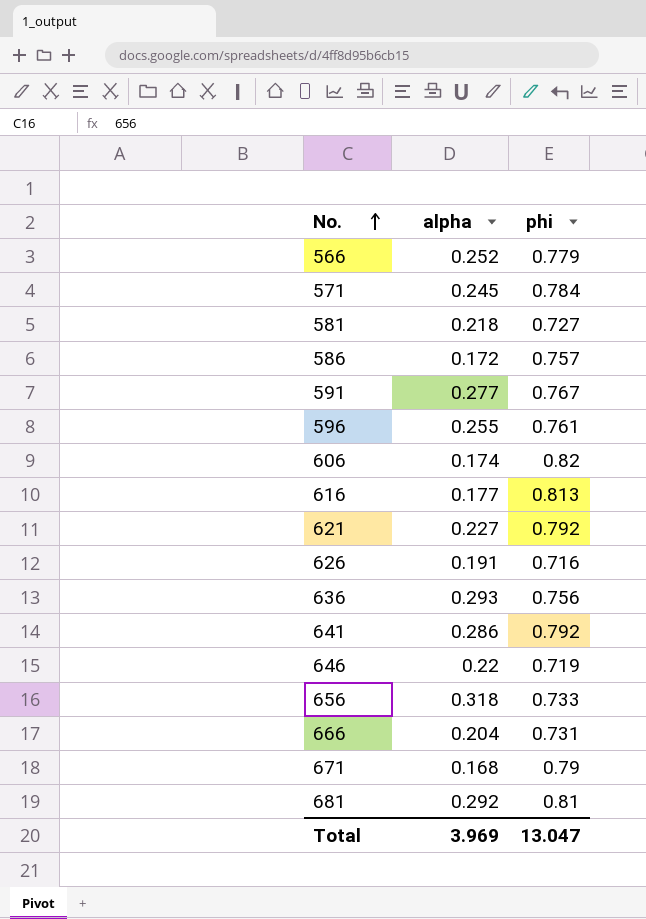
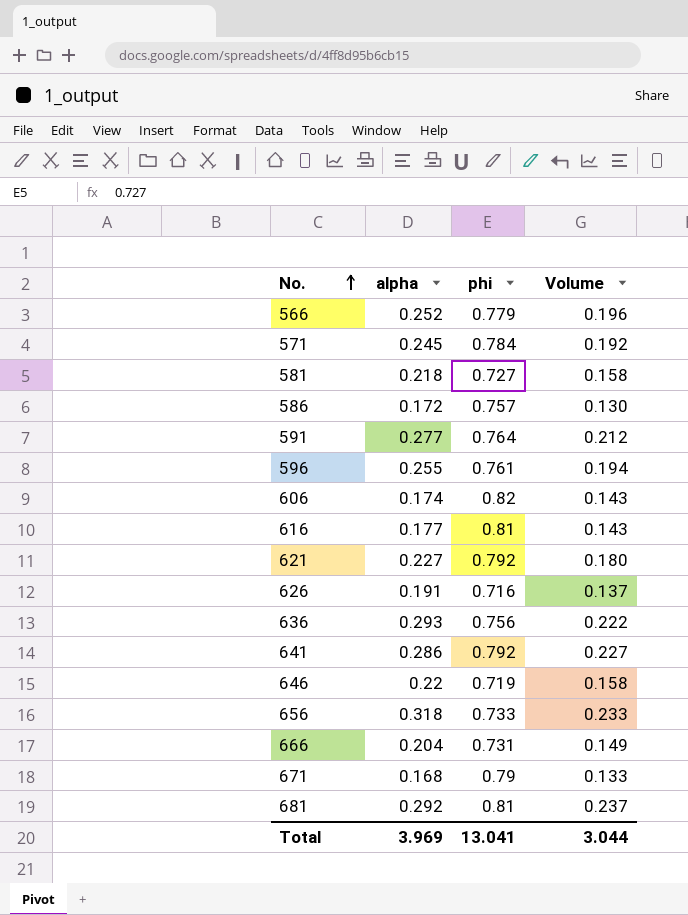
column Volume | formula: none -> [alpha] * [phi]
591 | phi: 0.767 -> 0.764
616 | phi: 0.813 -> 0.81
Total | phi: 13.047 -> 13.041

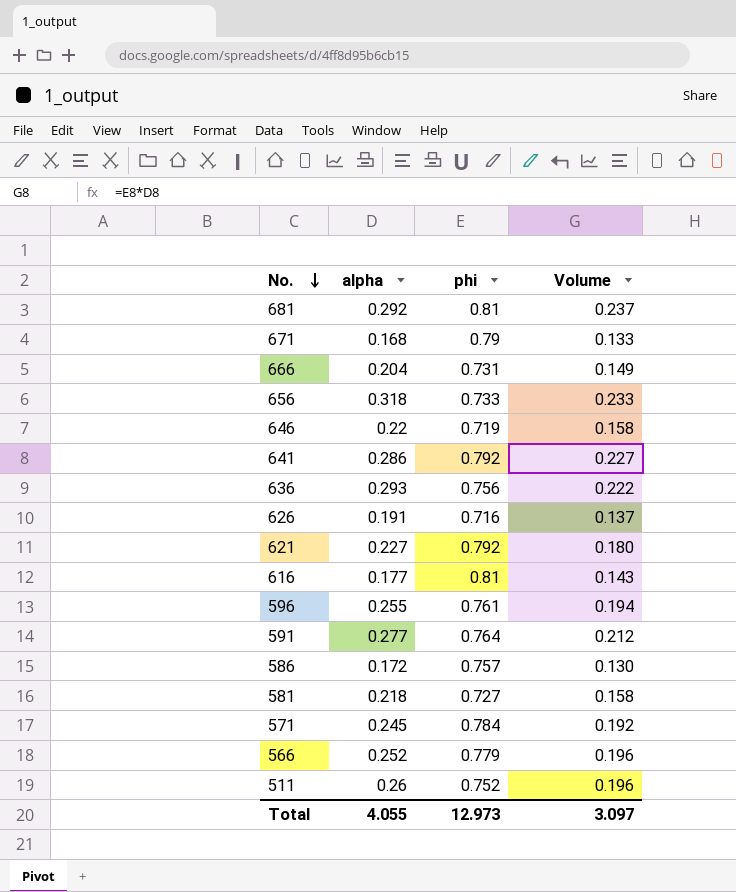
row order: No. ascending -> No. descending
row 606: 0.174 | 0.82 | 0.143 -> none
row 511: none -> 0.26 | 0.752 | 0.196
Total | alpha: 3.969 -> 4.055
Total | phi: 13.041 -> 12.973
Total | Volume: 3.044 -> 3.097

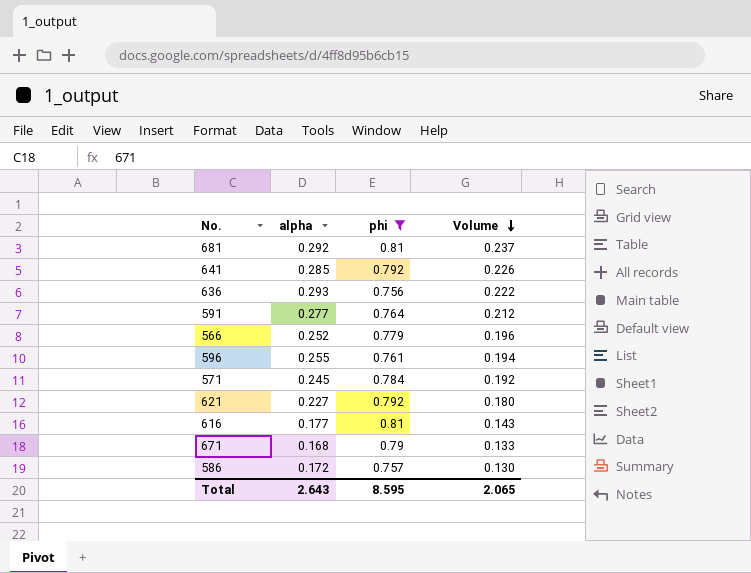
filter: none -> phi >= 0.756
row order: No. descending -> Volume descending
641 | alpha: 0.286 -> 0.285
641 | Volume: 0.227 -> 0.226
Total | alpha: 4.055 -> 2.643
Total | phi: 12.973 -> 8.595
Total | Volume: 3.097 -> 2.065

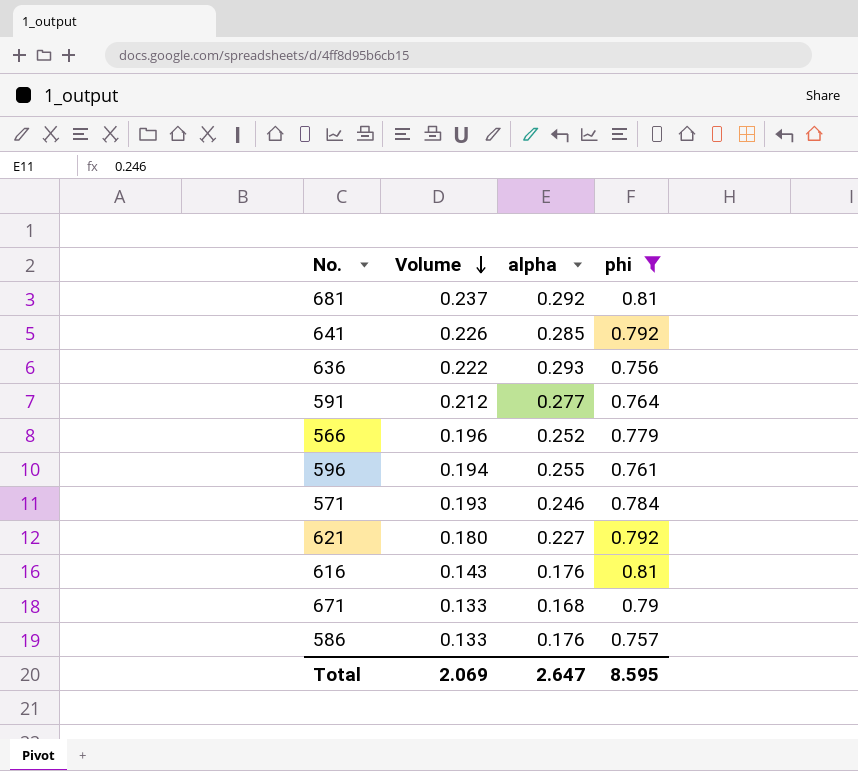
column Volume | position: 4 -> 2
571 | Volume: 0.192 -> 0.193
571 | alpha: 0.245 -> 0.246
616 | alpha: 0.177 -> 0.176
586 | Volume: 0.130 -> 0.133
586 | alpha: 0.172 -> 0.176
Total | Volume: 2.065 -> 2.069
Total | alpha: 2.643 -> 2.647

